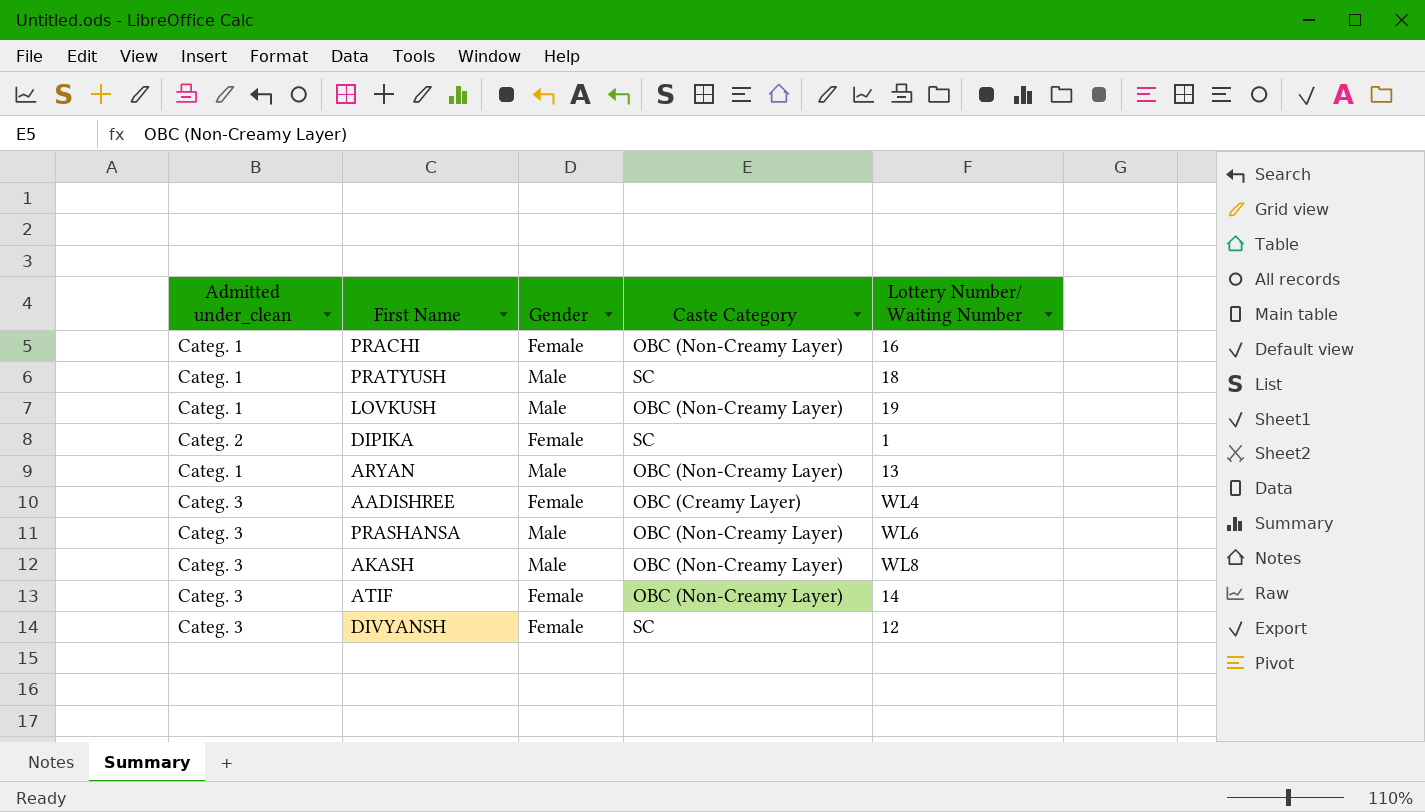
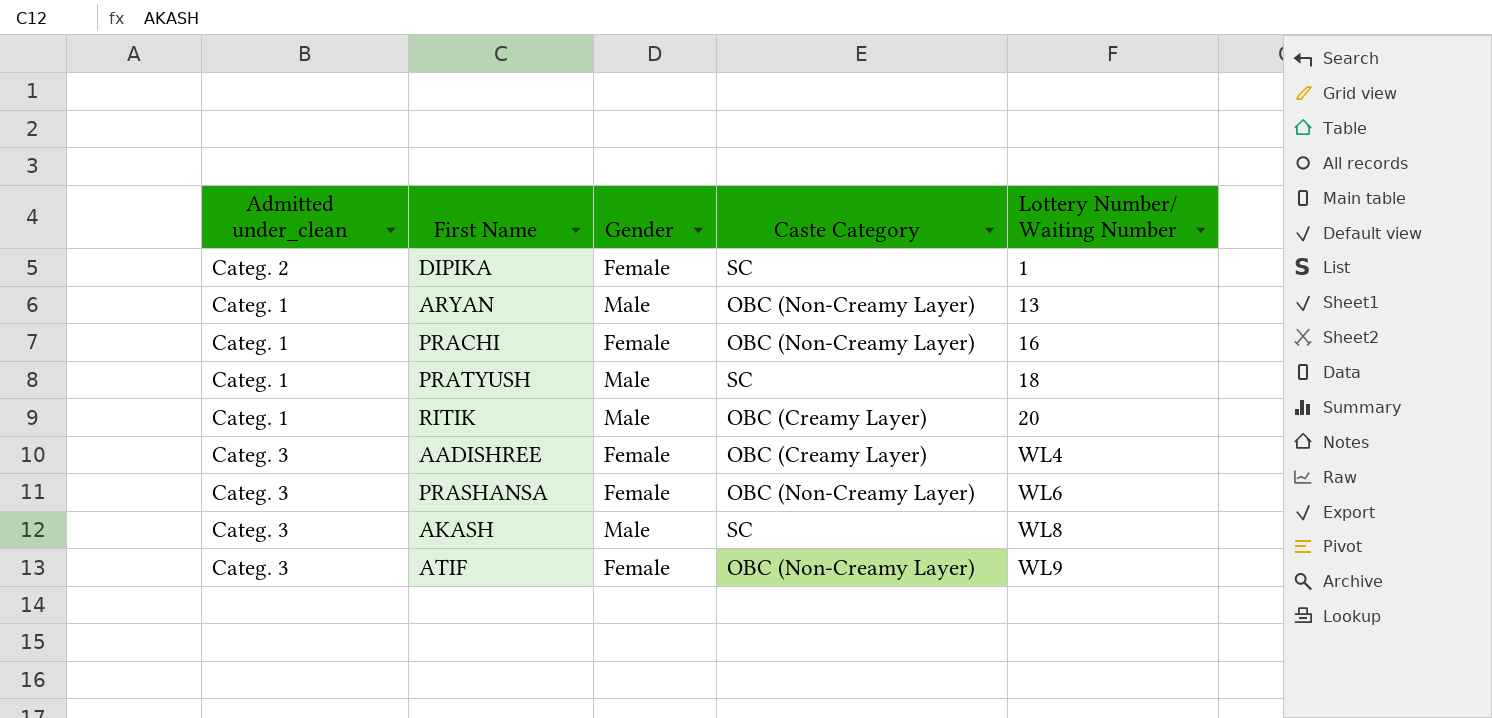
row order: none -> Lottery Number/ Waiting Number ascending
row LOVKUSH: Categ. 1 | Male | OBC (Non-Creamy Layer) | 19 -> none
row DIVYANSH: Categ. 3 | Female | SC | 12 -> none
row RITIK: none -> Categ. 1 | Male | OBC (Creamy Layer) | 20
PRASHANSA | Gender: Male -> Female
AKASH | Caste Category: OBC (Non-Creamy Layer) -> SC
ATIF | Lottery Number/ Waiting Number: 14 -> WL9

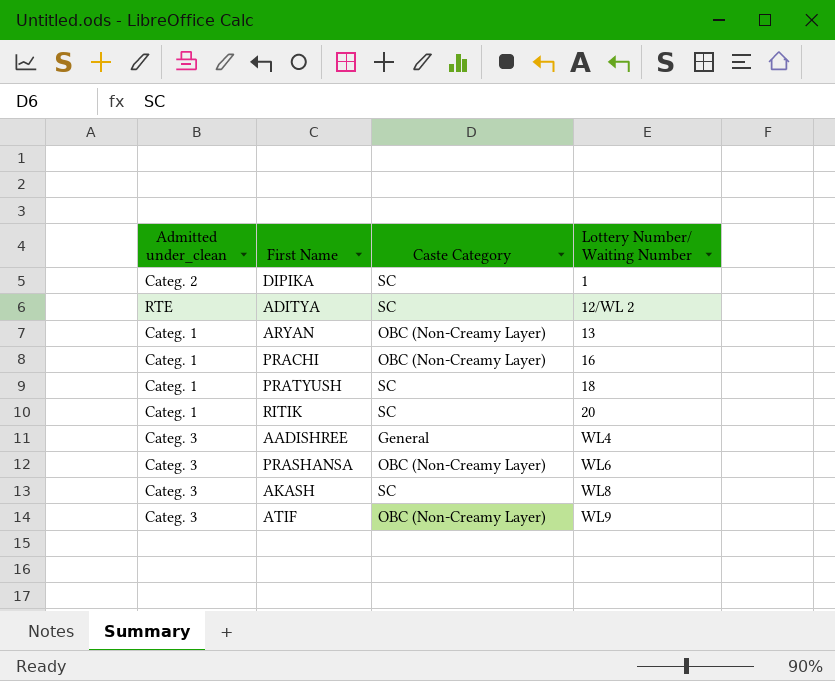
column Gender | position: 3 -> none
row ADITYA: none -> RTE | SC | 12/WL 2
RITIK | Caste Category: OBC (Creamy Layer) -> SC
AADISHREE | Caste Category: OBC (Creamy Layer) -> General

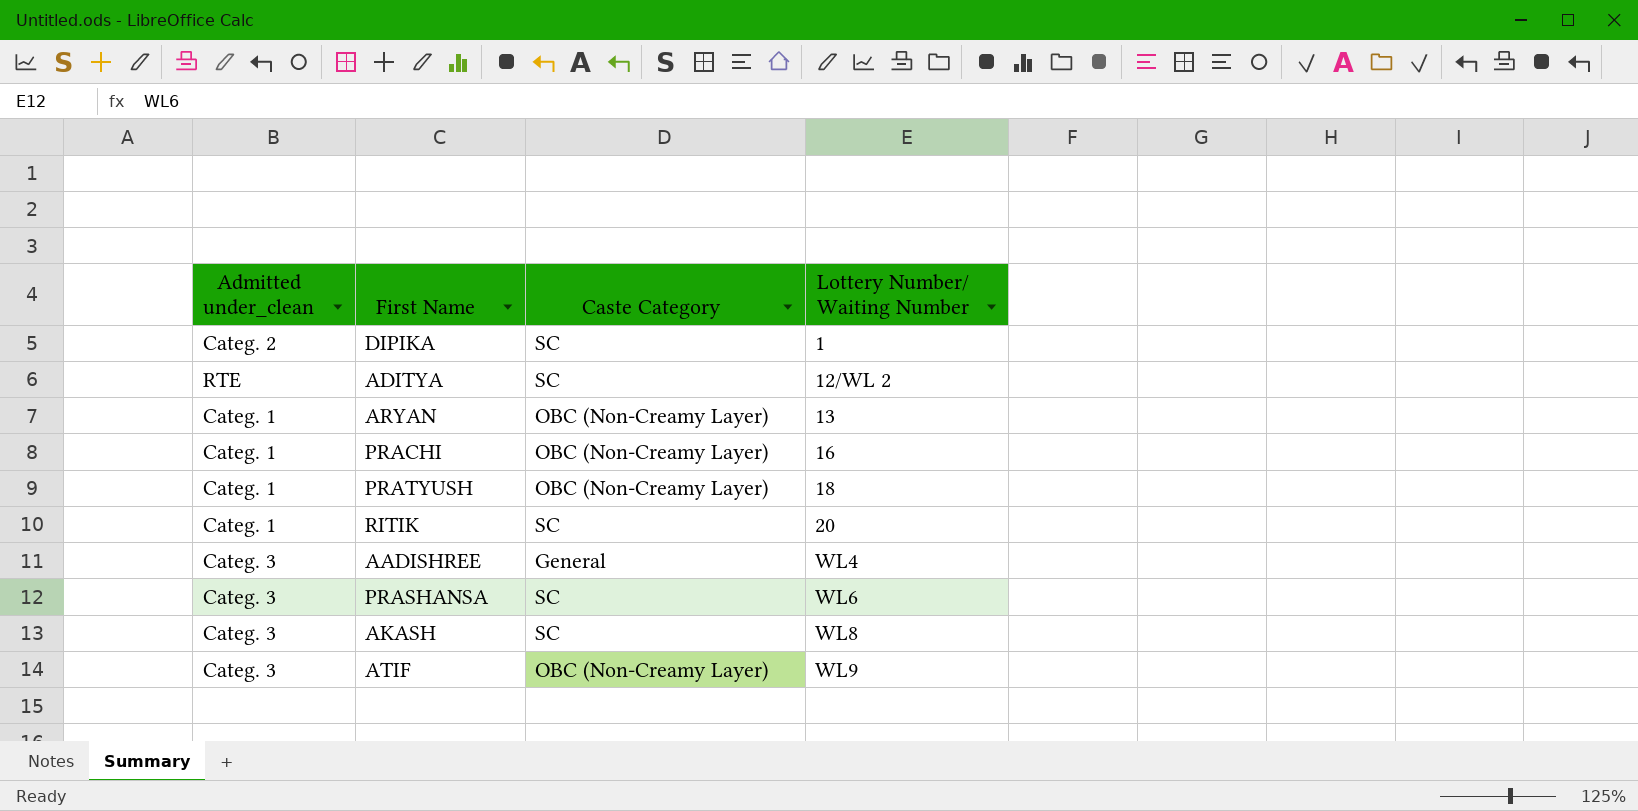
PRATYUSH | Caste Category: SC -> OBC (Non-Creamy Layer)
PRASHANSA | Caste Category: OBC (Non-Creamy Layer) -> SC

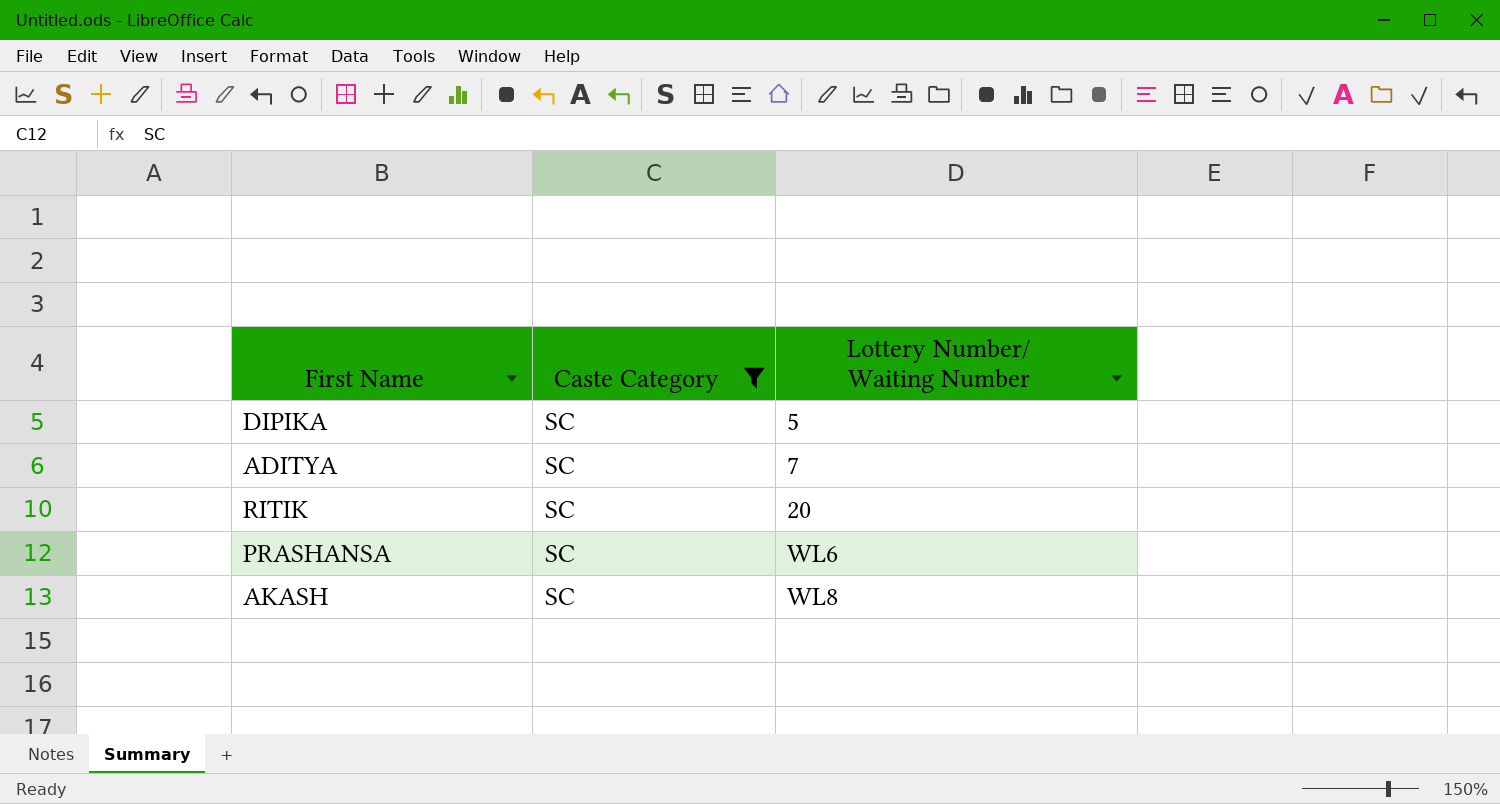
filter: none -> Caste Category = SC
column Admitted under_clean | position: 1 -> none
DIPIKA | Lottery Number/ Waiting Number: 1 -> 5
ADITYA | Lottery Number/ Waiting Number: 12/WL 2 -> 7

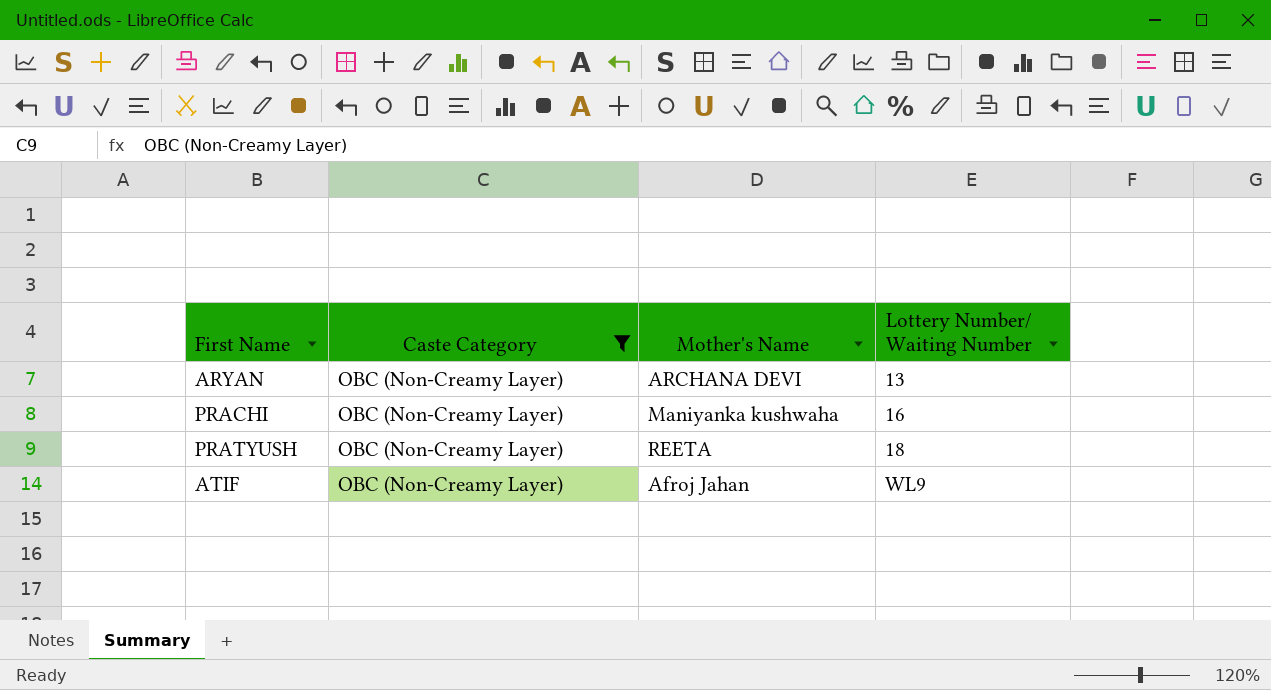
filter: Caste Category = SC -> Caste Category = OBC (Non-Creamy Layer)
column Mother's Name | position: none -> 3

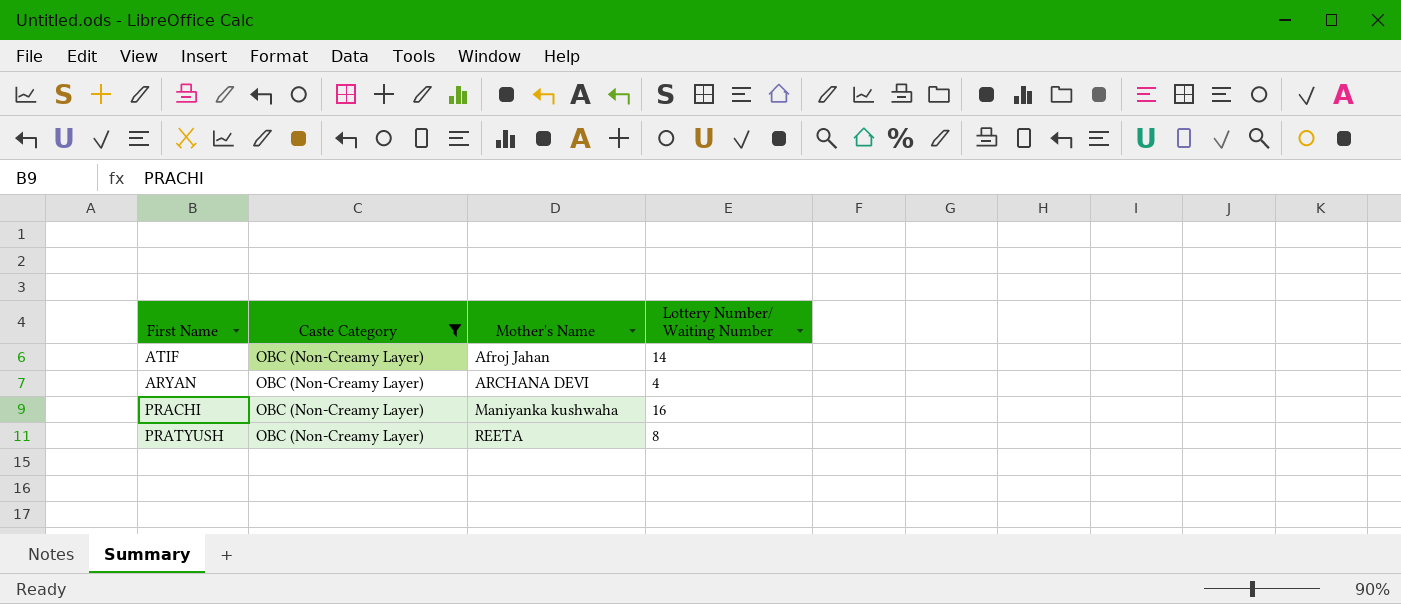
row order: Lottery Number/ Waiting Number ascending -> Mother's Name ascending
ATIF | Lottery Number/ Waiting Number: WL9 -> 14
ARYAN | Lottery Number/ Waiting Number: 13 -> 4
PRATYUSH | Lottery Number/ Waiting Number: 18 -> 8

